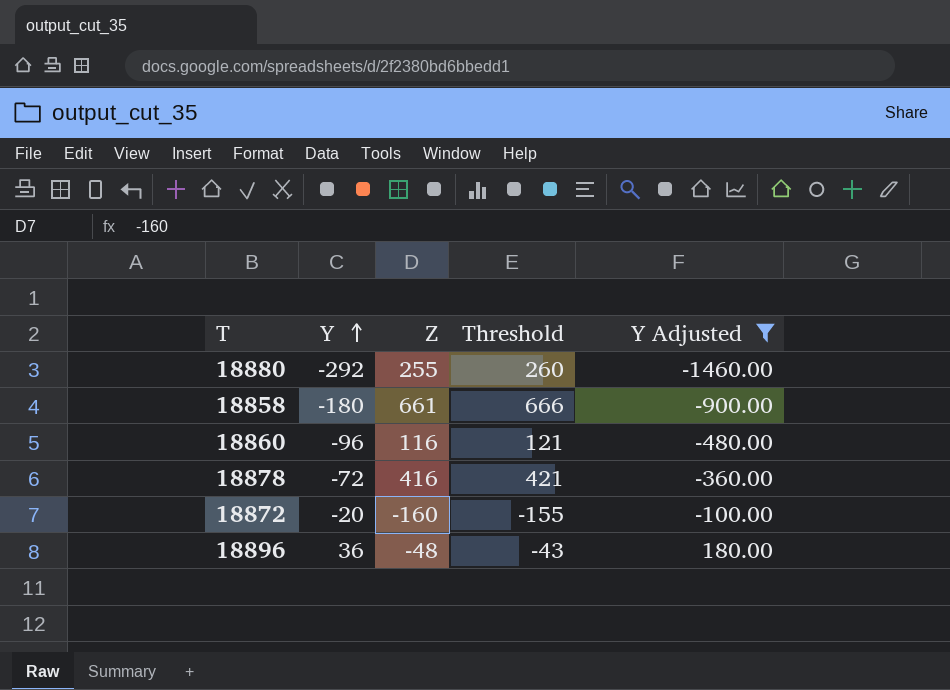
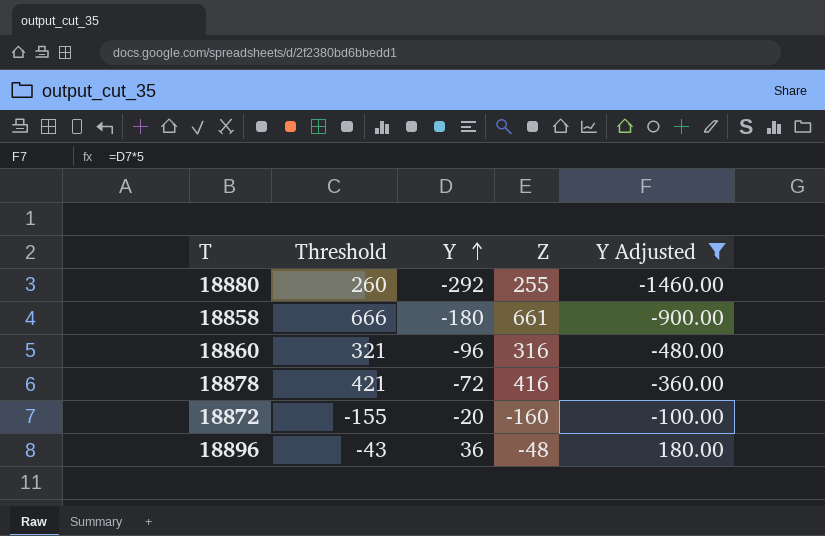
column Threshold | position: 4 -> 2
18860 | Threshold: 121 -> 321
18860 | Z: 116 -> 316

